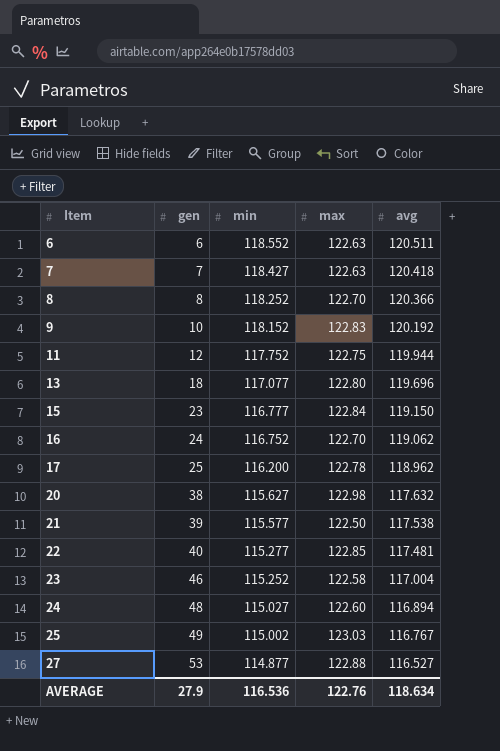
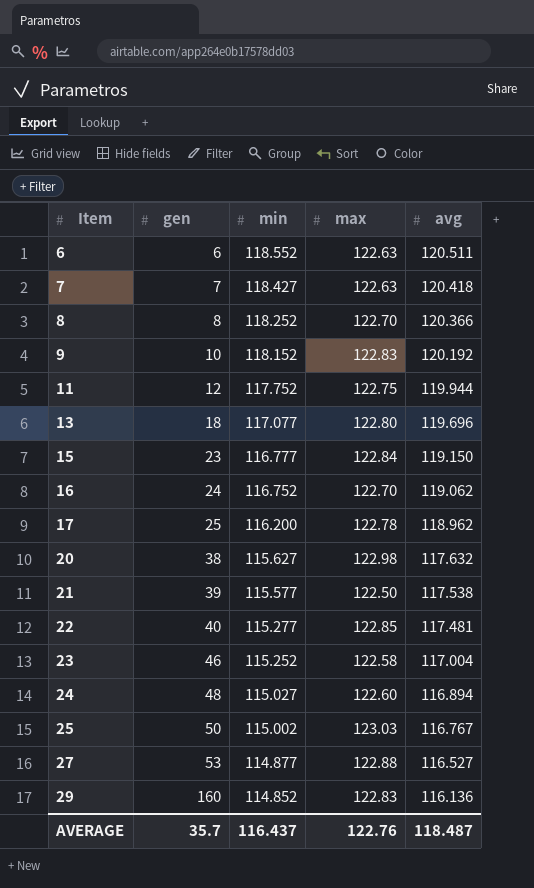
25 | gen: 49 -> 50
row 29: none -> 160 | 114.852 | 122.83 | 116.136
AVERAGE | gen: 27.9 -> 35.7
AVERAGE | min: 116.536 -> 116.437
AVERAGE | avg: 118.634 -> 118.487

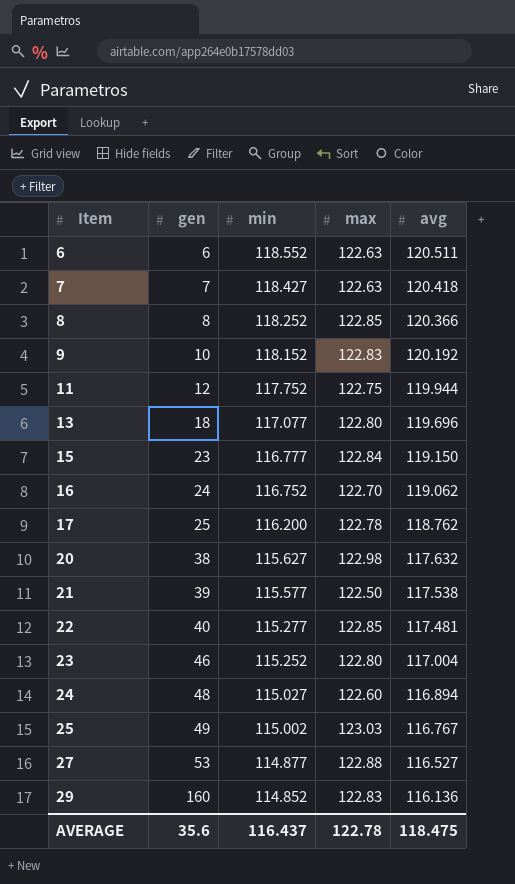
8 | max: 122.70 -> 122.85
17 | avg: 118.962 -> 118.762
23 | max: 122.58 -> 122.80
25 | gen: 50 -> 49
AVERAGE | gen: 35.7 -> 35.6
AVERAGE | max: 122.76 -> 122.78
AVERAGE | avg: 118.487 -> 118.475

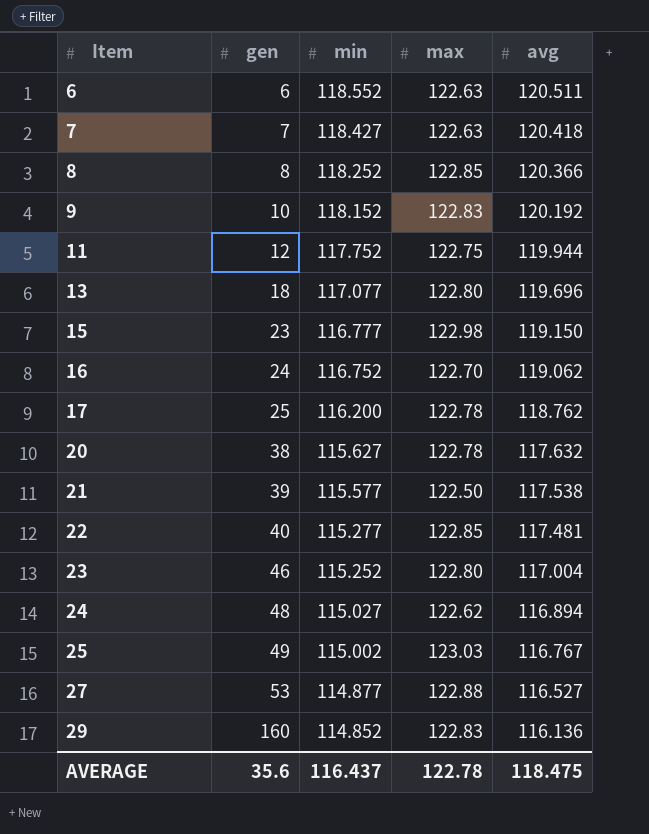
15 | max: 122.84 -> 122.98
20 | max: 122.98 -> 122.78
24 | max: 122.60 -> 122.62

